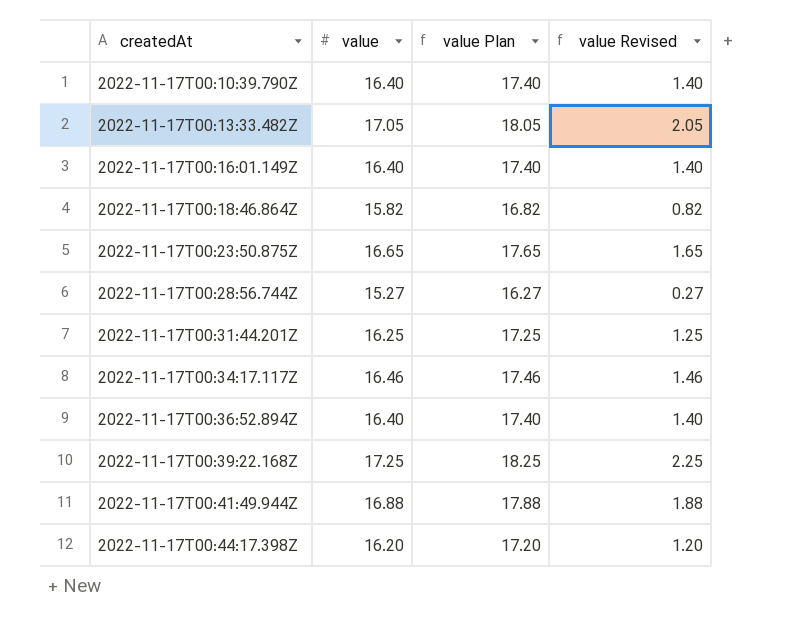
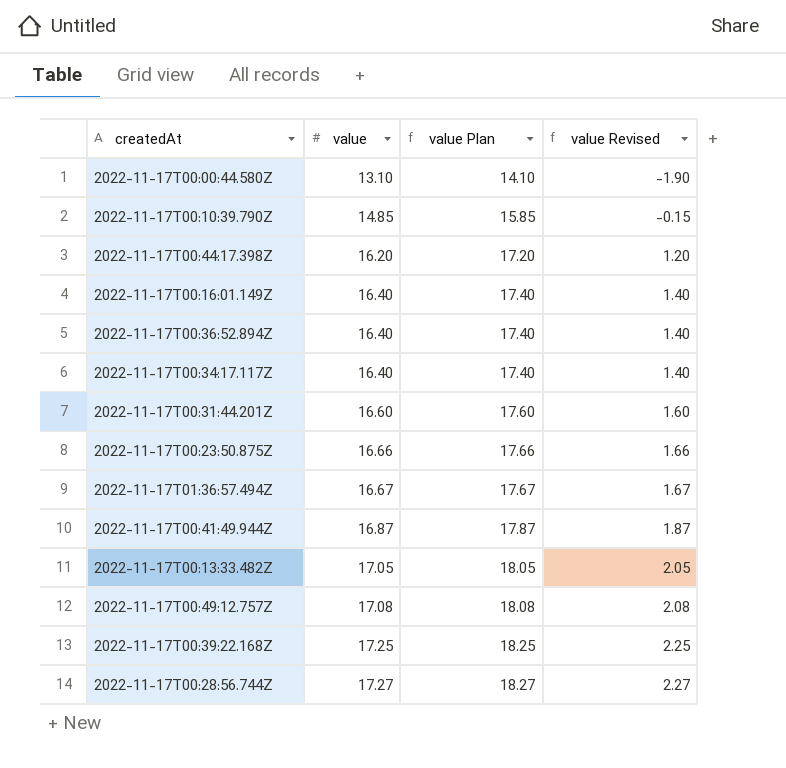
row order: createdAt ascending -> value ascending
row 2022-11-17T00:18:46.864Z: 15.82 | 16.82 | 0.82 -> none
row 2022-11-17T00:00:44.580Z: none -> 13.10 | 14.10 | -1.90
2022-11-17T00:10:39.790Z | value: 16.40 -> 14.85
2022-11-17T00:10:39.790Z | value Plan: 17.40 -> 15.85
2022-11-17T00:10:39.790Z | value Revised: 1.40 -> -0.15
2022-11-17T00:34:17.117Z | value: 16.46 -> 16.40
2022-11-17T00:34:17.117Z | value Plan: 17.46 -> 17.40
2022-11-17T00:34:17.117Z | value Revised: 1.46 -> 1.40
2022-11-17T00:31:44.201Z | value: 16.25 -> 16.60
2022-11-17T00:31:44.201Z | value Plan: 17.25 -> 17.60
2022-11-17T00:31:44.201Z | value Revised: 1.25 -> 1.60
2022-11-17T00:23:50.875Z | value: 16.65 -> 16.66
2022-11-17T00:23:50.875Z | value Plan: 17.65 -> 17.66
2022-11-17T00:23:50.875Z | value Revised: 1.65 -> 1.66
row 2022-11-17T01:36:57.494Z: none -> 16.67 | 17.67 | 1.67
2022-11-17T00:41:49.944Z | value: 16.88 -> 16.87
2022-11-17T00:41:49.944Z | value Plan: 17.88 -> 17.87
2022-11-17T00:41:49.944Z | value Revised: 1.88 -> 1.87
row 2022-11-17T00:49:12.757Z: none -> 17.08 | 18.08 | 2.08
2022-11-17T00:28:56.744Z | value: 15.27 -> 17.27
2022-11-17T00:28:56.744Z | value Plan: 16.27 -> 18.27
2022-11-17T00:28:56.744Z | value Revised: 0.27 -> 2.27

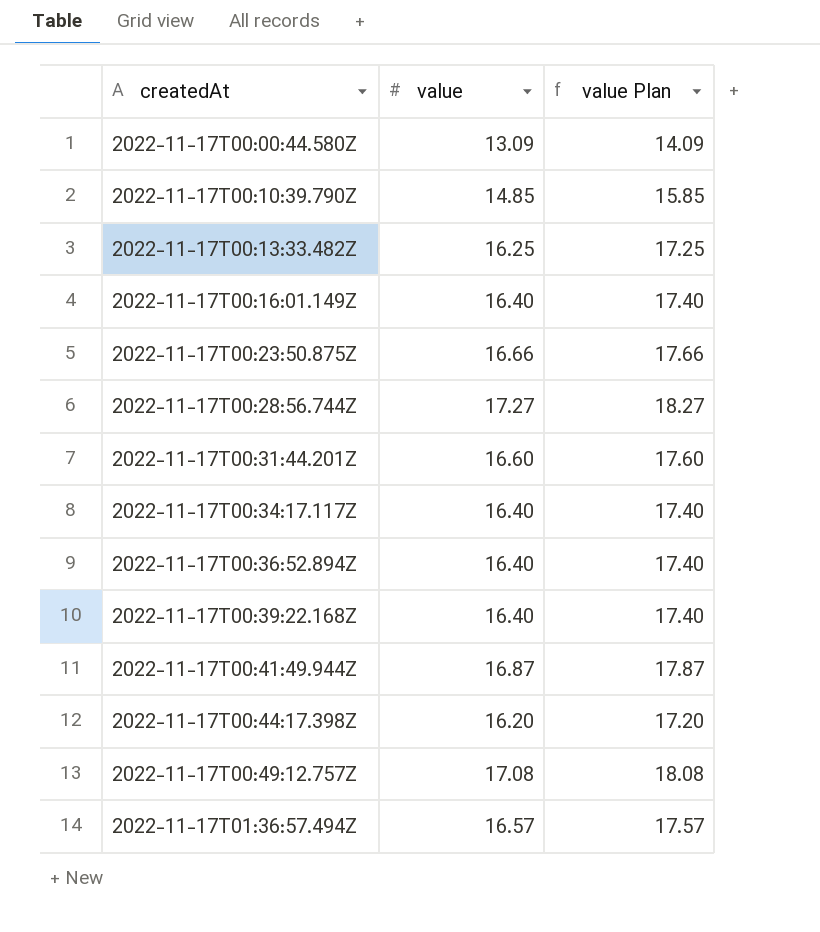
row order: value ascending -> createdAt ascending
column value Revised | formula: [value] - 15 -> none
2022-11-17T00:00:44.580Z | value: 13.10 -> 13.09
2022-11-17T00:00:44.580Z | value Plan: 14.10 -> 14.09
2022-11-17T00:13:33.482Z | value: 17.05 -> 16.25
2022-11-17T00:13:33.482Z | value Plan: 18.05 -> 17.25
2022-11-17T00:39:22.168Z | value: 17.25 -> 16.40
2022-11-17T00:39:22.168Z | value Plan: 18.25 -> 17.40
2022-11-17T01:36:57.494Z | value: 16.67 -> 16.57
2022-11-17T01:36:57.494Z | value Plan: 17.67 -> 17.57

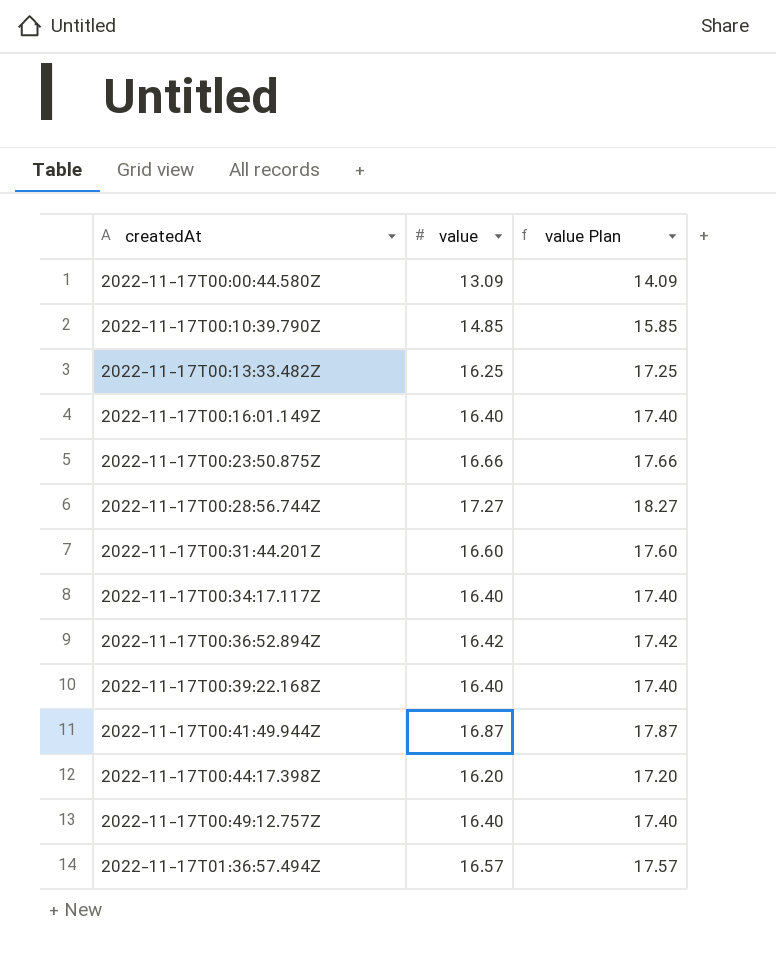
2022-11-17T00:36:52.894Z | value: 16.40 -> 16.42
2022-11-17T00:36:52.894Z | value Plan: 17.40 -> 17.42
2022-11-17T00:49:12.757Z | value: 17.08 -> 16.40
2022-11-17T00:49:12.757Z | value Plan: 18.08 -> 17.40

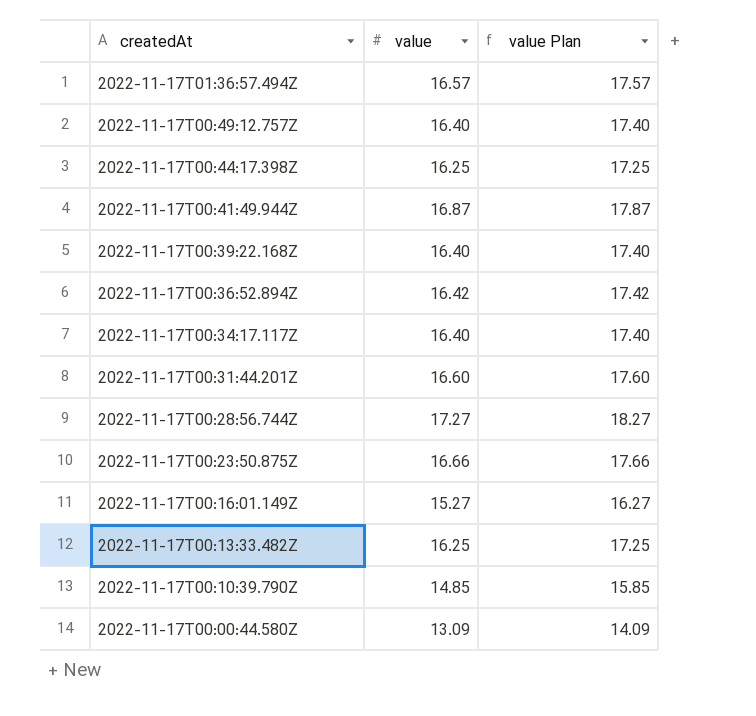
row order: createdAt ascending -> createdAt descending
2022-11-17T00:44:17.398Z | value: 16.20 -> 16.25
2022-11-17T00:44:17.398Z | value Plan: 17.20 -> 17.25
2022-11-17T00:16:01.149Z | value: 16.40 -> 15.27
2022-11-17T00:16:01.149Z | value Plan: 17.40 -> 16.27

